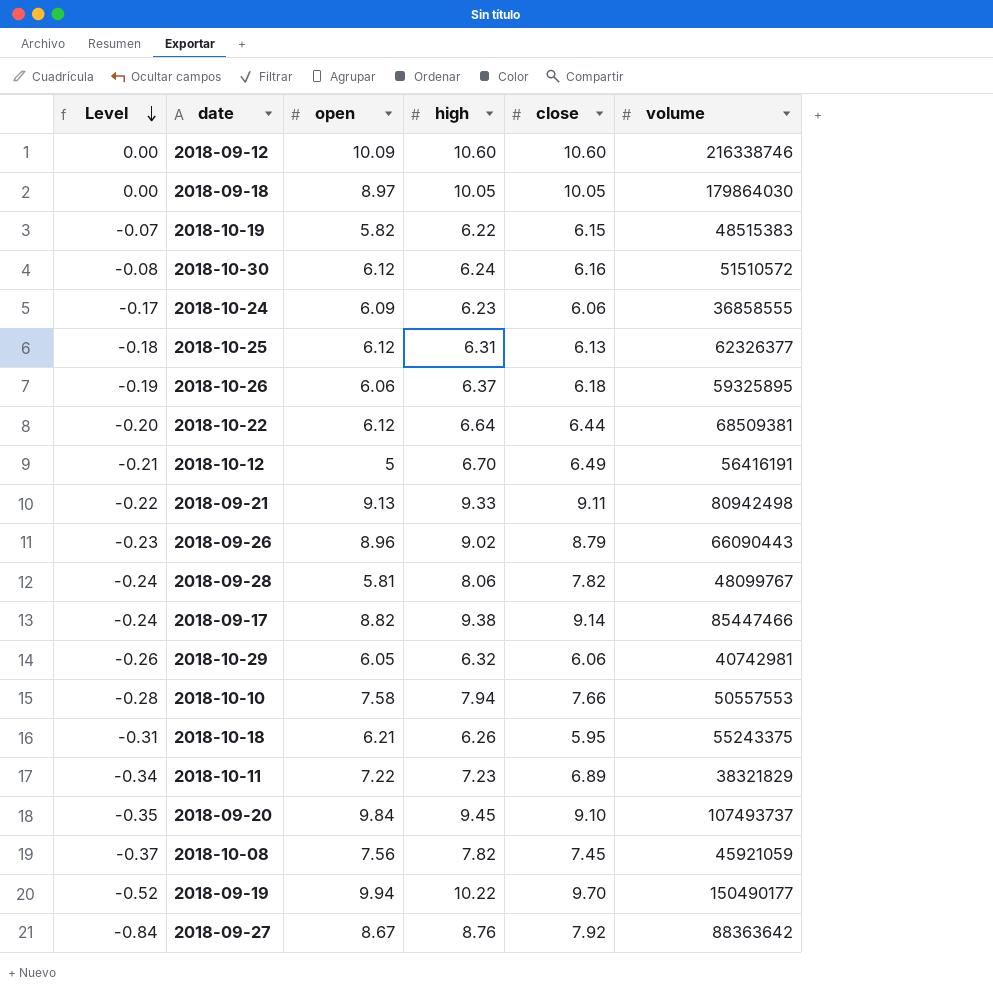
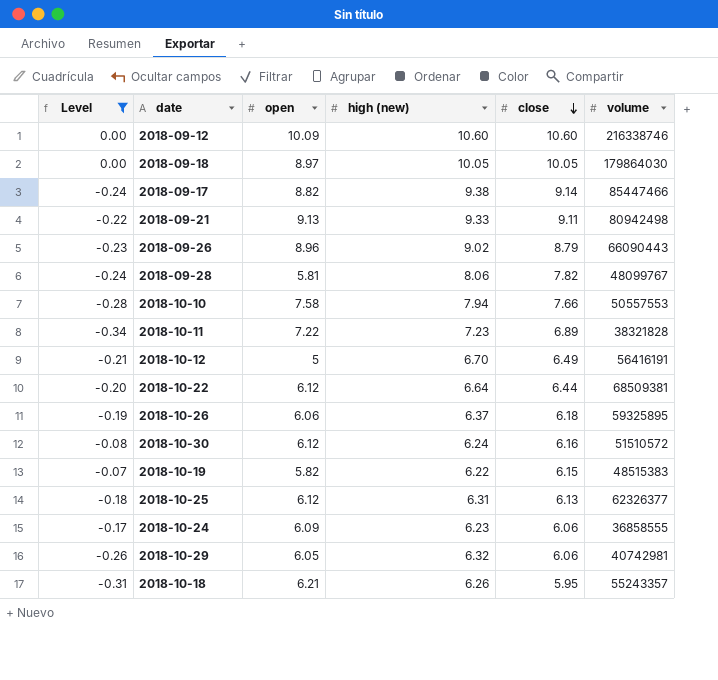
filter: none -> Level >= -0.34
row order: Level descending -> close descending
column name: high -> high (new)
2018-10-11 | volume: 38321829 -> 38321828
2018-10-18 | volume: 55243375 -> 55243357

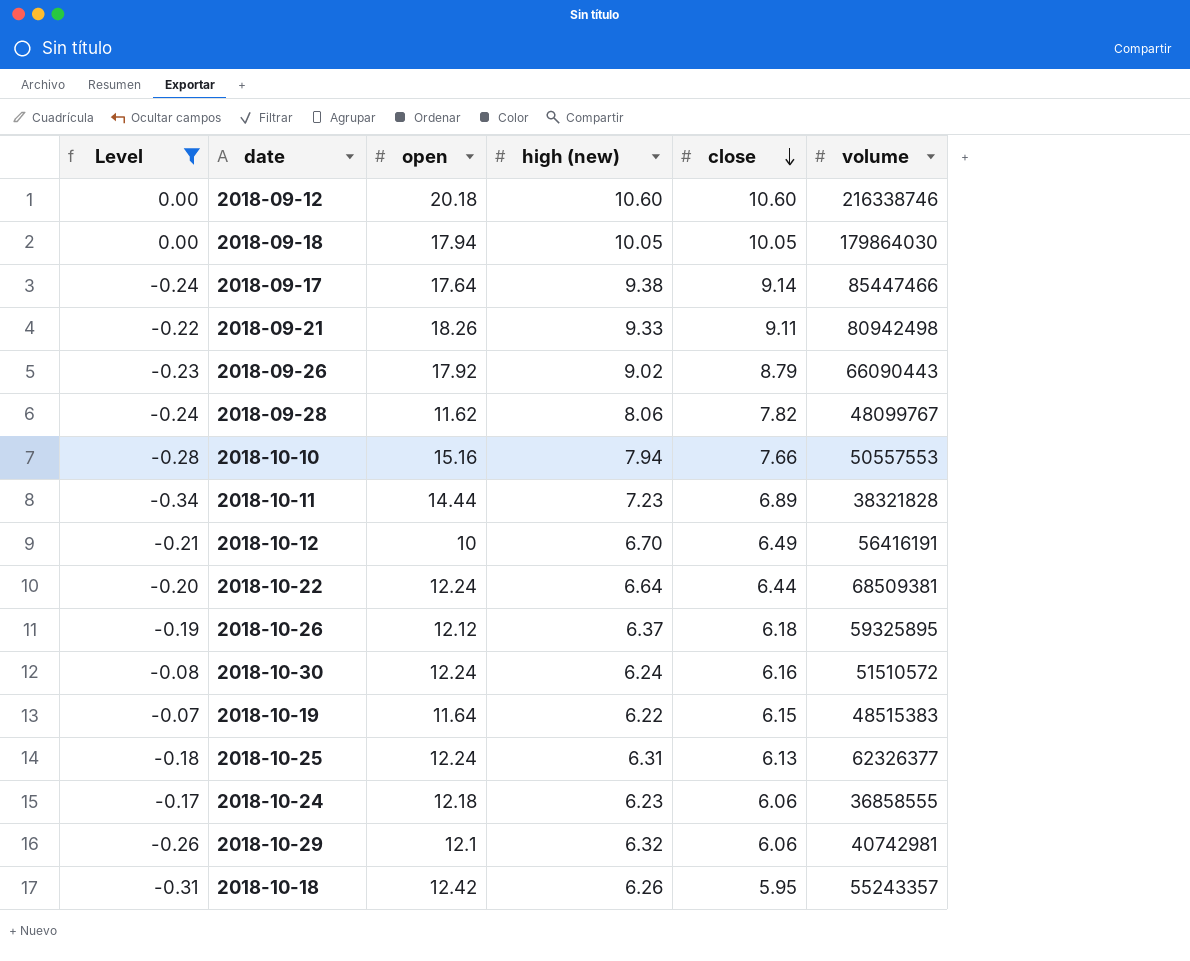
2018-09-12 | open: 10.09 -> 20.18
2018-09-18 | open: 8.97 -> 17.94
2018-09-17 | open: 8.82 -> 17.64
2018-09-21 | open: 9.13 -> 18.26
2018-09-26 | open: 8.96 -> 17.92
2018-09-28 | open: 5.81 -> 11.62
2018-10-10 | open: 7.58 -> 15.16
2018-10-11 | open: 7.22 -> 14.44
2018-10-12 | open: 5 -> 10
2018-10-22 | open: 6.12 -> 12.24
2018-10-26 | open: 6.06 -> 12.12
2018-10-30 | open: 6.12 -> 12.24
2018-10-19 | open: 5.82 -> 11.64
2018-10-25 | open: 6.12 -> 12.24
2018-10-24 | open: 6.09 -> 12.18
2018-10-29 | open: 6.05 -> 12.1
2018-10-18 | open: 6.21 -> 12.42

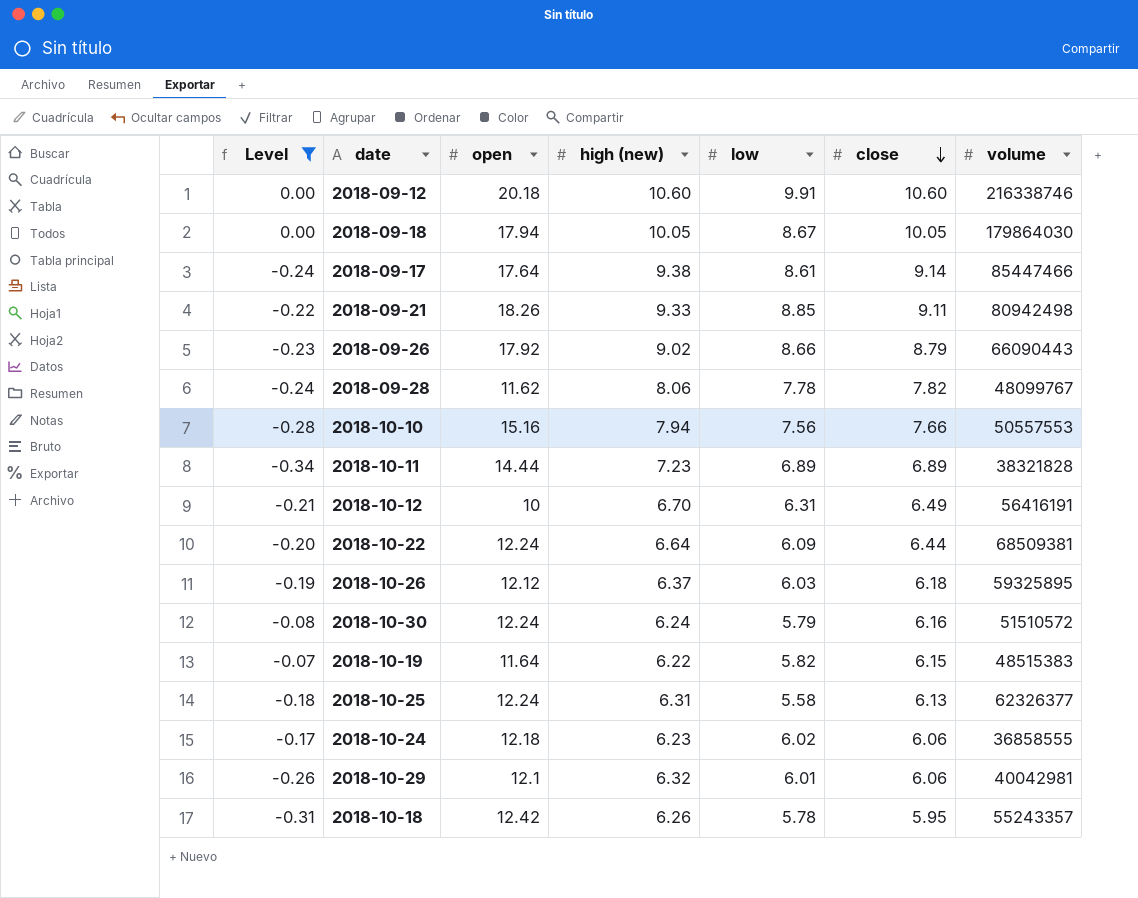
column low | position: none -> 5
2018-10-29 | volume: 40742981 -> 40042981

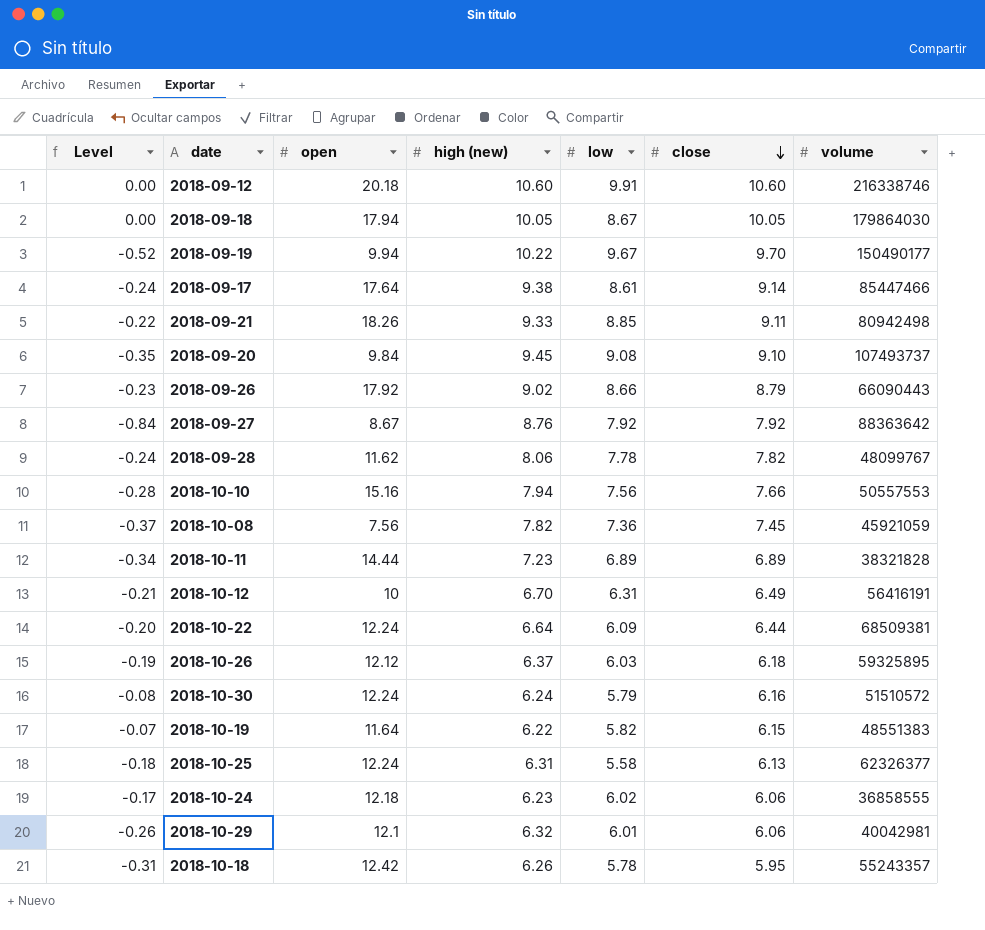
filter: Level >= -0.34 -> none
2018-10-19 | volume: 48515383 -> 48551383

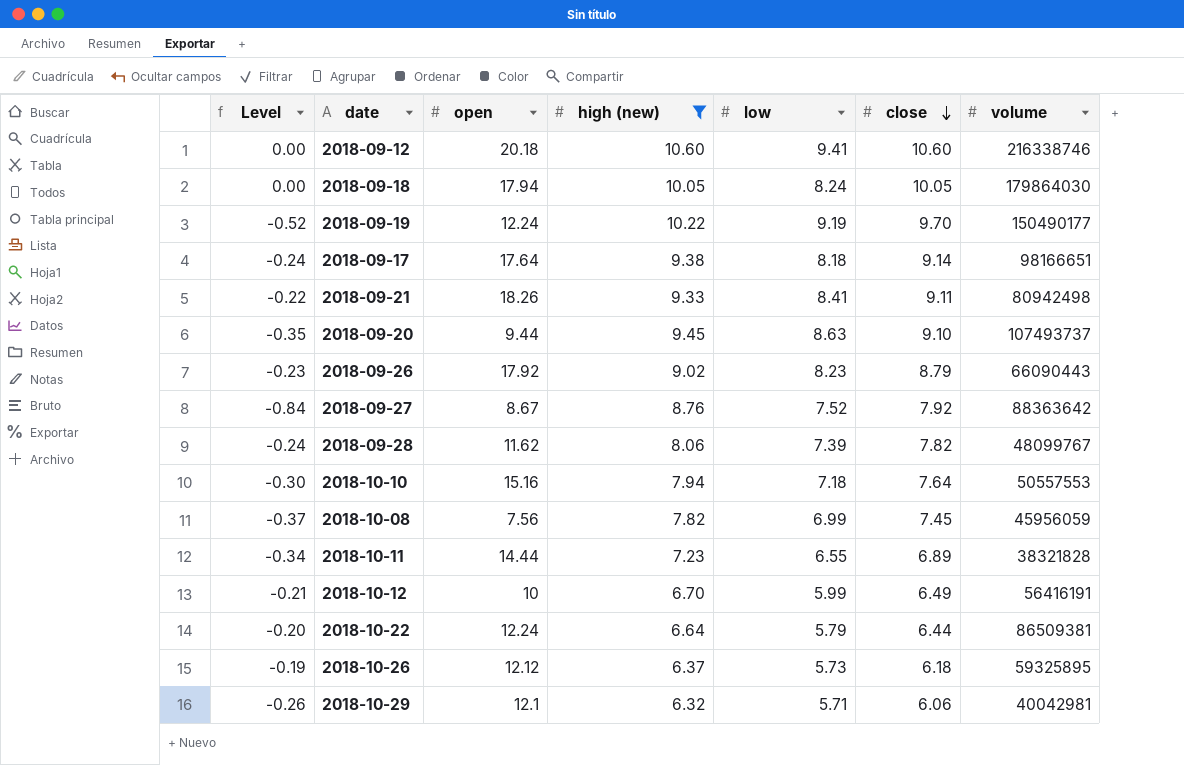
filter: none -> high (new) >= 6.32
2018-09-12 | low: 9.91 -> 9.41
2018-09-18 | low: 8.67 -> 8.24
2018-09-19 | open: 9.94 -> 12.24
2018-09-19 | low: 9.67 -> 9.19
2018-09-17 | low: 8.61 -> 8.18
2018-09-17 | volume: 85447466 -> 98166651
2018-09-21 | low: 8.85 -> 8.41
2018-09-20 | open: 9.84 -> 9.44
2018-09-20 | low: 9.08 -> 8.63
2018-09-26 | low: 8.66 -> 8.23
2018-09-27 | low: 7.92 -> 7.52
2018-09-28 | low: 7.78 -> 7.39
2018-10-10 | Level: -0.28 -> -0.30
2018-10-10 | low: 7.56 -> 7.18
2018-10-10 | close: 7.66 -> 7.64
2018-10-08 | low: 7.36 -> 6.99
2018-10-08 | volume: 45921059 -> 45956059
2018-10-11 | low: 6.89 -> 6.55
2018-10-12 | low: 6.31 -> 5.99
2018-10-22 | low: 6.09 -> 5.79
2018-10-22 | volume: 68509381 -> 86509381
2018-10-26 | low: 6.03 -> 5.73
2018-10-29 | low: 6.01 -> 5.71

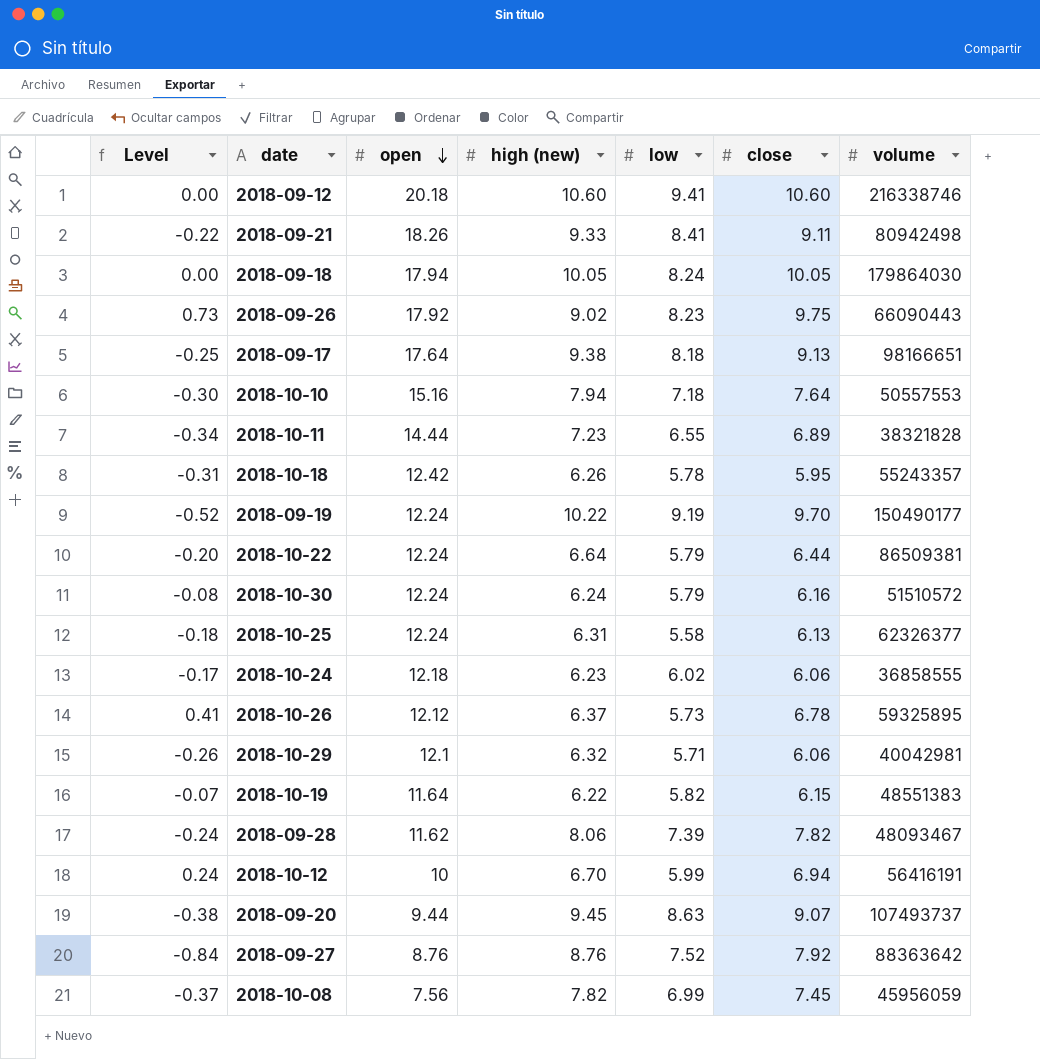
filter: high (new) >= 6.32 -> none
row order: close descending -> open descending
2018-09-26 | Level: -0.23 -> 0.73
2018-09-26 | close: 8.79 -> 9.75
2018-09-17 | Level: -0.24 -> -0.25
2018-09-17 | close: 9.14 -> 9.13
2018-10-26 | Level: -0.19 -> 0.41
2018-10-26 | close: 6.18 -> 6.78
2018-09-28 | volume: 48099767 -> 48093467
2018-10-12 | Level: -0.21 -> 0.24
2018-10-12 | close: 6.49 -> 6.94
2018-09-20 | Level: -0.35 -> -0.38
2018-09-20 | close: 9.10 -> 9.07
2018-09-27 | open: 8.67 -> 8.76

